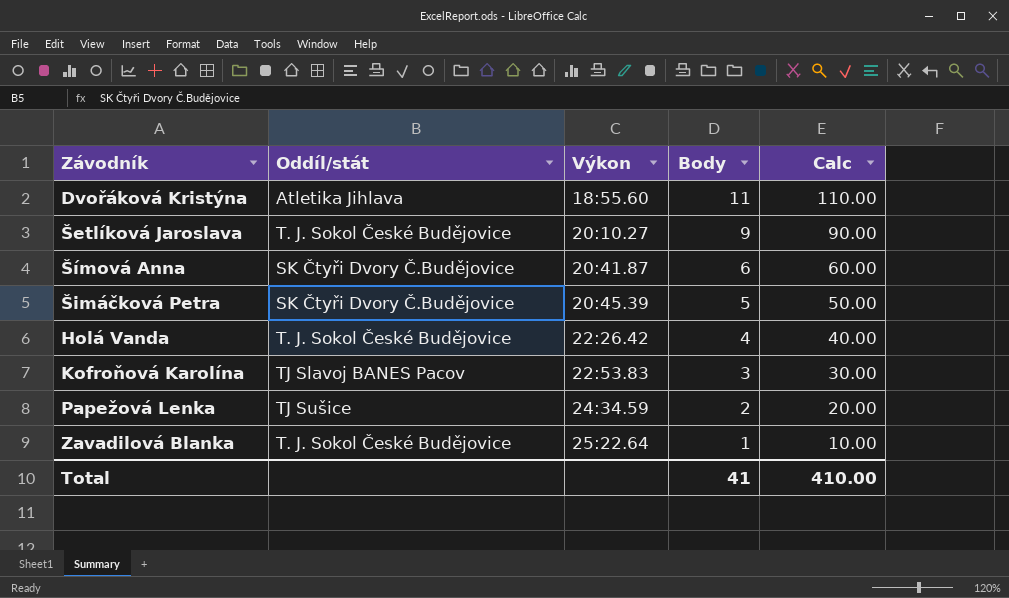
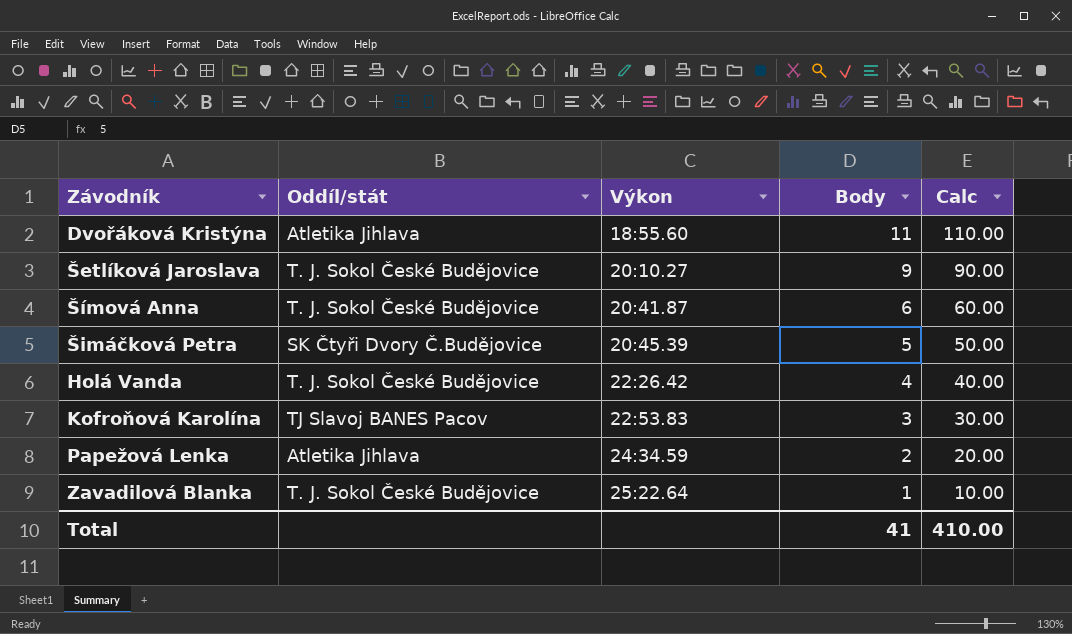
Šímová Anna | Oddíl/stát: SK Čtyři Dvory Č.Budějovice -> T. J. Sokol České Budějovice
Papežová Lenka | Oddíl/stát: TJ Sušice -> Atletika Jihlava

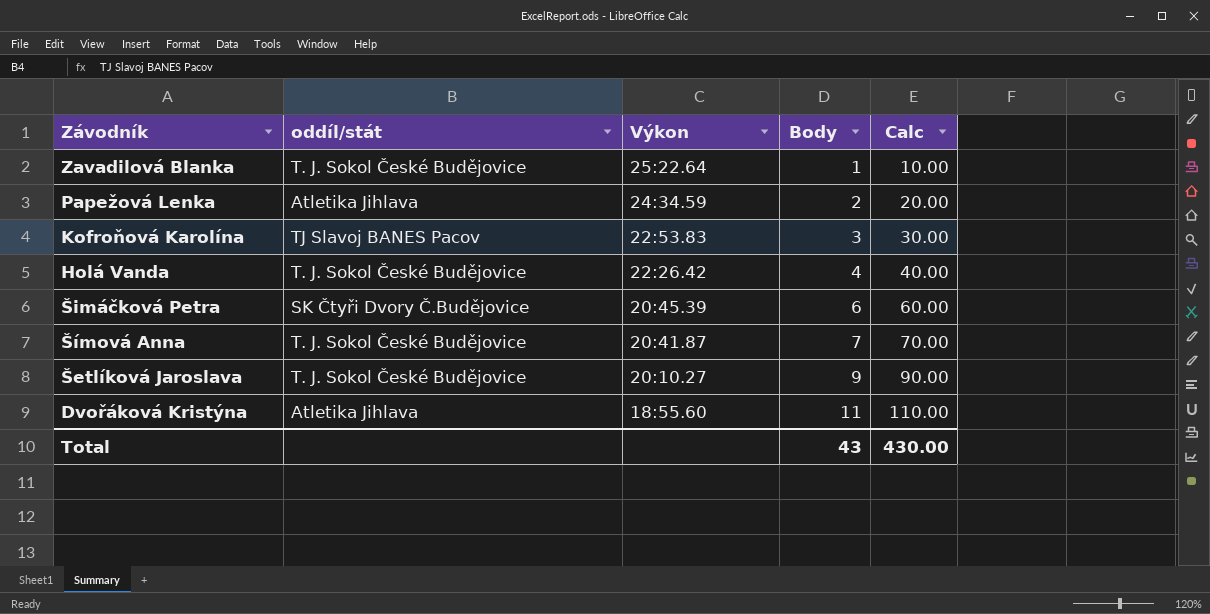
row order: Výkon ascending -> Výkon descending
column name: Oddíl/stát -> oddíl/stát
Šimáčková Petra | Body: 5 -> 6
Šimáčková Petra | Calc: 50.00 -> 60.00
Šímová Anna | Body: 6 -> 7
Šímová Anna | Calc: 60.00 -> 70.00
Total | Body: 41 -> 43
Total | Calc: 410.00 -> 430.00

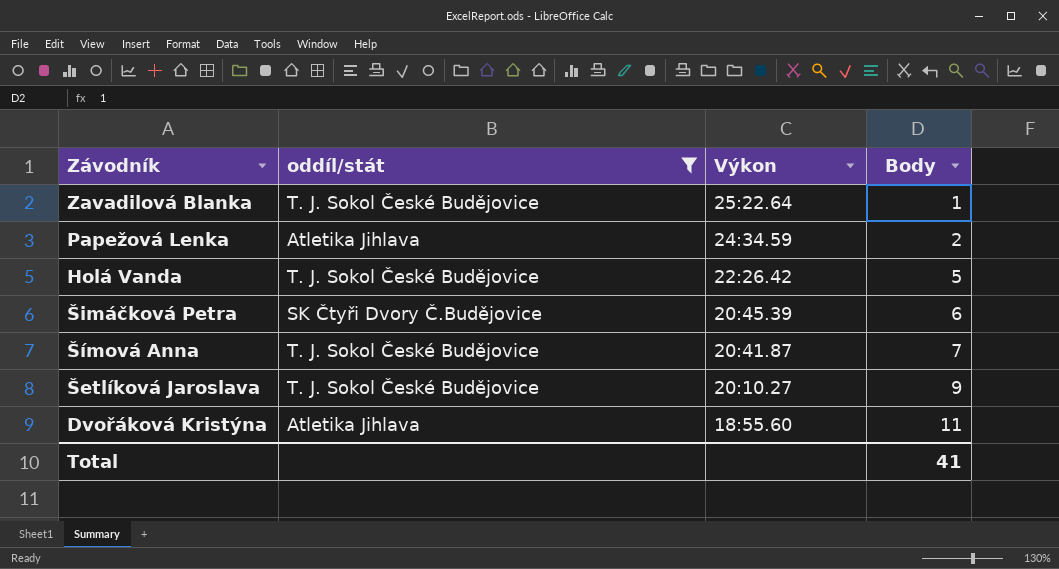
filter: none -> oddíl/stát != TJ Slavoj BANES Pacov
column Calc | formula: [Body] * 10 -> none
Holá Vanda | Body: 4 -> 5
Total | Body: 43 -> 41

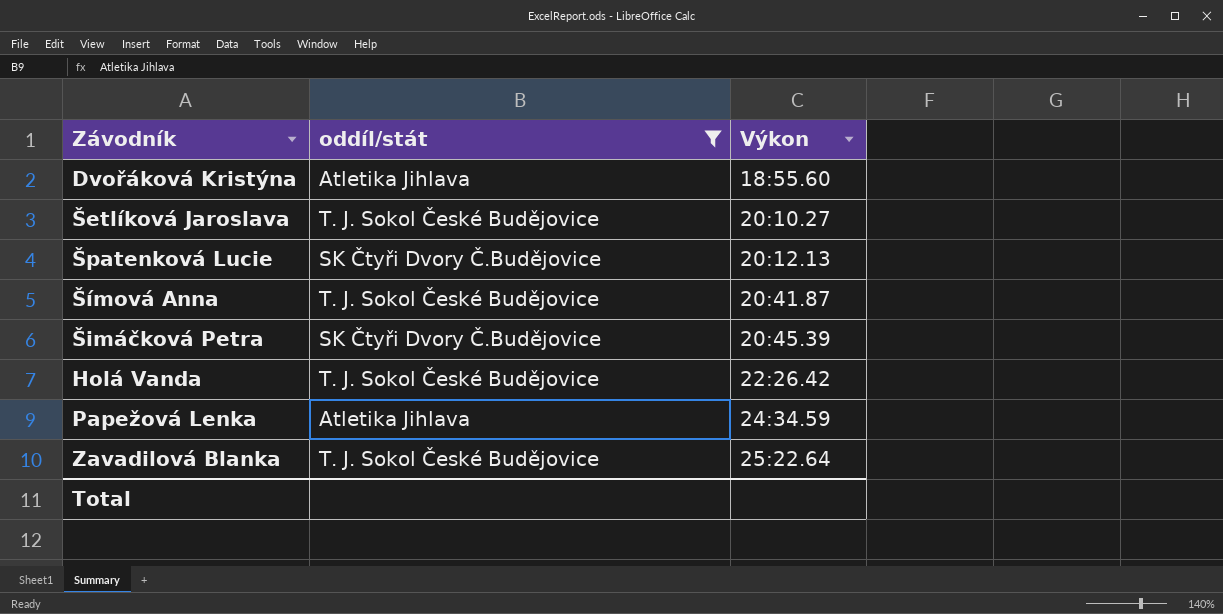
row order: Výkon descending -> Výkon ascending
column Body | position: 4 -> none
row Špatenková Lucie: none -> SK Čtyři Dvory Č.Budějovice | 20:12.13

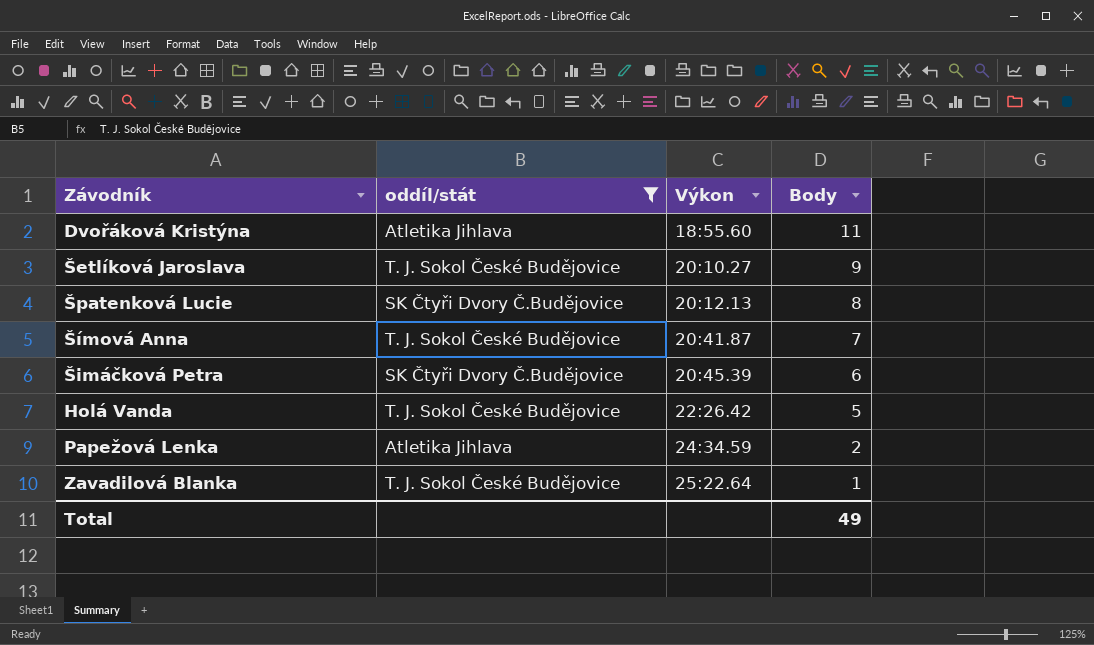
column Body | position: none -> 4

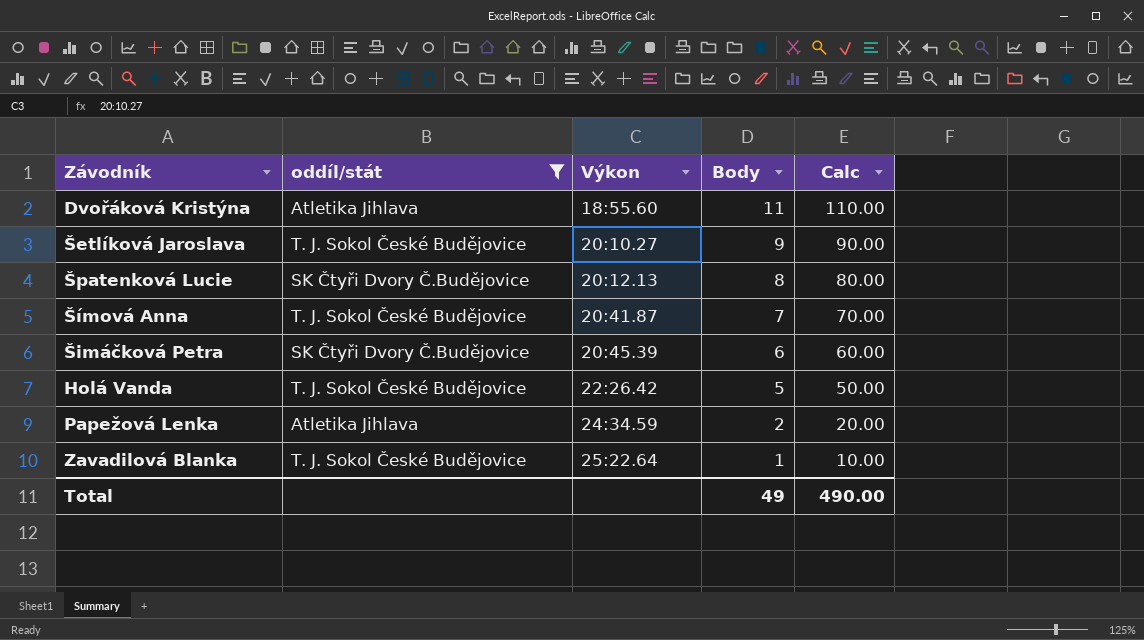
column Calc | formula: none -> [Body] * 10

